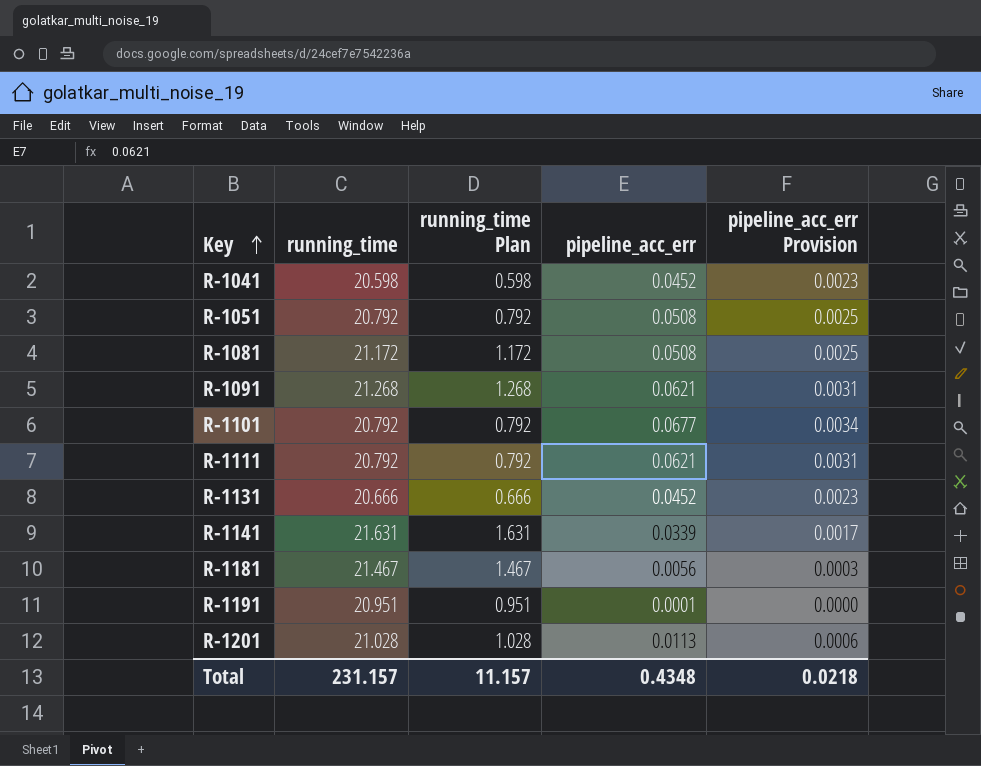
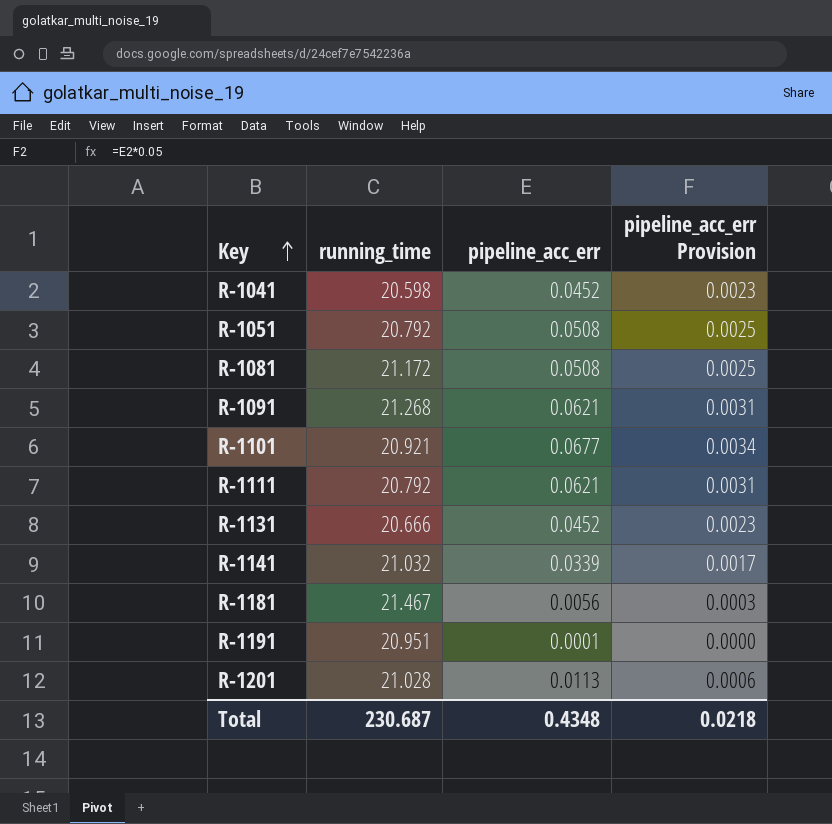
column running_time Plan | formula: [running_time] - 20 -> none
R-1101 | running_time: 20.792 -> 20.921
R-1141 | running_time: 21.631 -> 21.032
Total | running_time: 231.157 -> 230.687

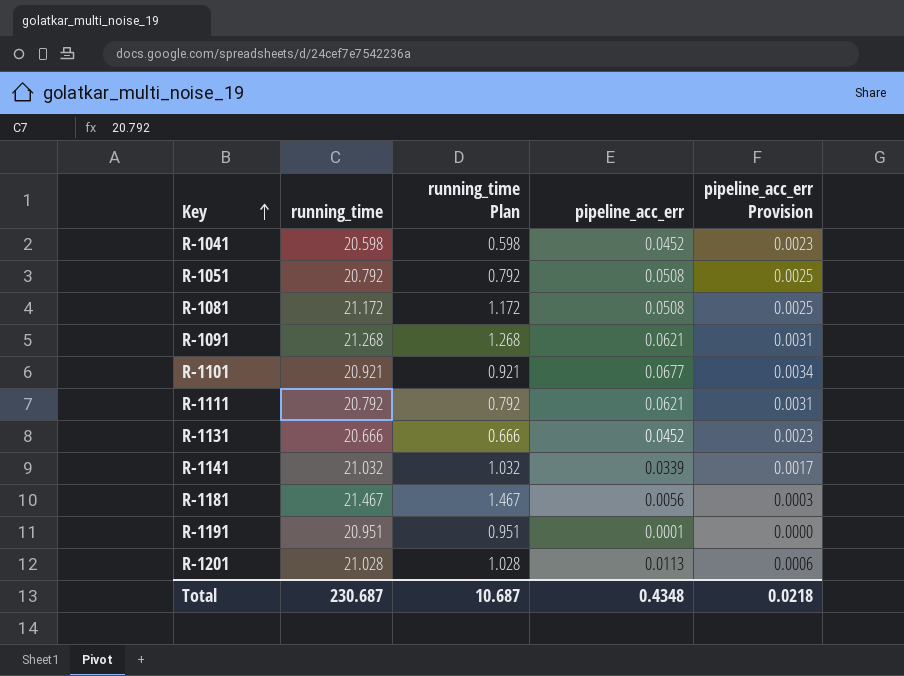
column running_time Plan | formula: none -> [running_time] - 20

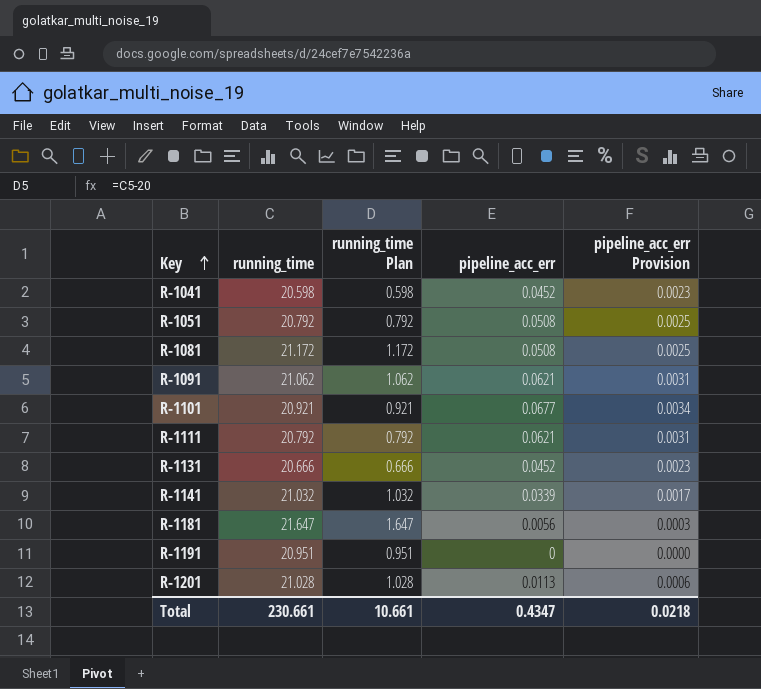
R-1091 | running_time: 21.268 -> 21.062
R-1091 | running_time Plan: 1.268 -> 1.062
R-1181 | running_time: 21.467 -> 21.647
R-1181 | running_time Plan: 1.467 -> 1.647
R-1191 | pipeline_acc_err: 0.0001 -> 0
Total | running_time: 230.687 -> 230.661
Total | running_time Plan: 10.687 -> 10.661
Total | pipeline_acc_err: 0.4348 -> 0.4347

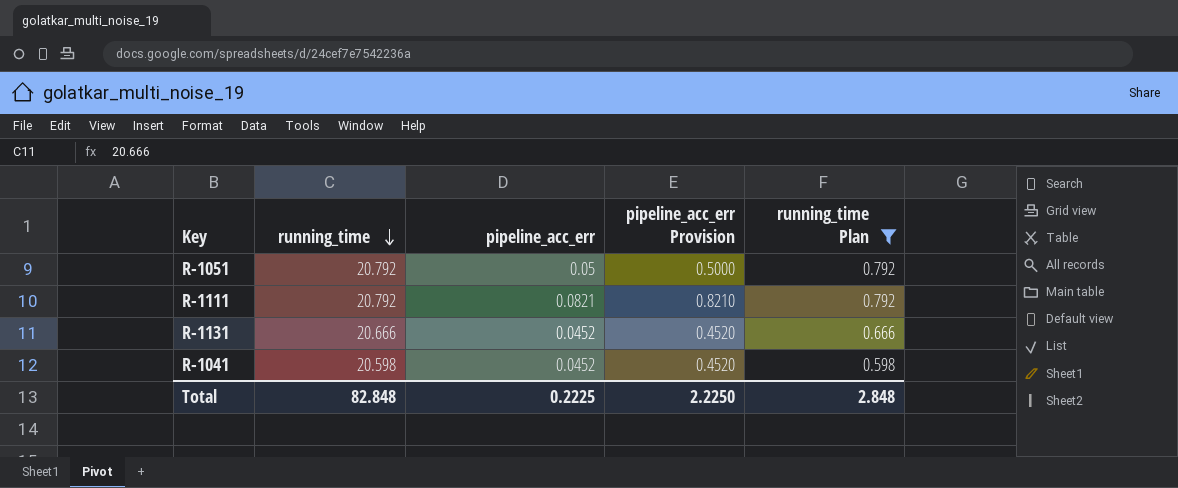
filter: none -> running_time Plan <= 0.792
row order: Key ascending -> running_time descending
column pipeline_acc_err Provision | formula: [pipeline_acc_err] * 0.05 -> [pipeline_acc_err] * 10
column running_time Plan | position: 3 -> 5
R-1051 | pipeline_acc_err: 0.0508 -> 0.05
R-1111 | pipeline_acc_err: 0.0621 -> 0.0821
Total | running_time: 230.661 -> 82.848
Total | pipeline_acc_err: 0.4347 -> 0.2225
Total | pipeline_acc_err Provision: 0.0218 -> 2.2250
Total | running_time Plan: 10.661 -> 2.848

